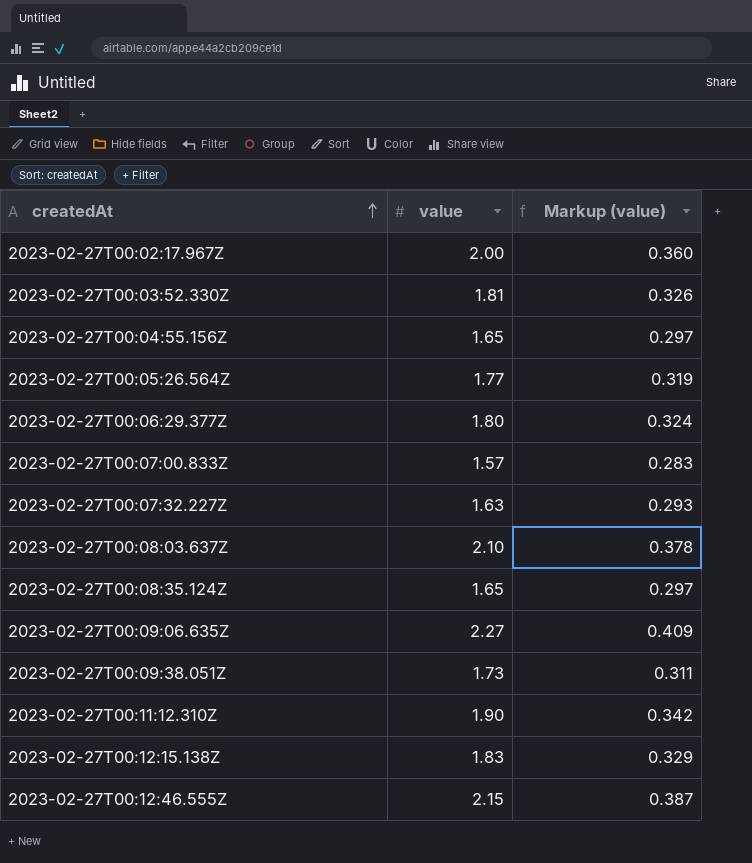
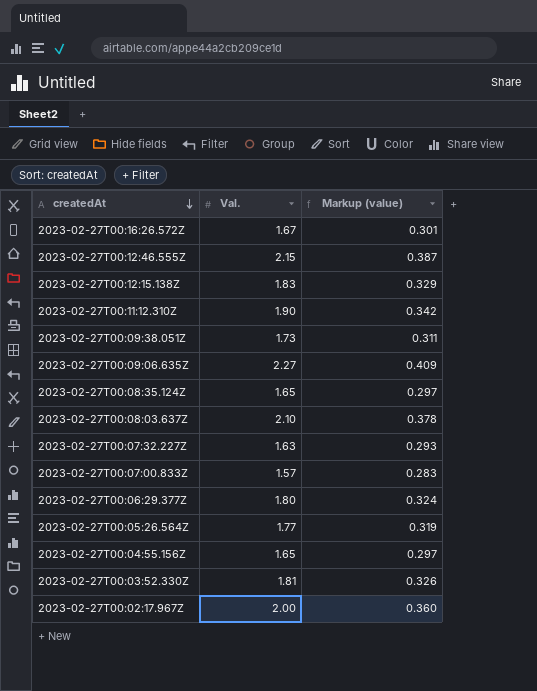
row order: createdAt ascending -> createdAt descending
column name: value -> Val.
row 2023-02-27T00:16:26.572Z: none -> 1.67 | 0.301

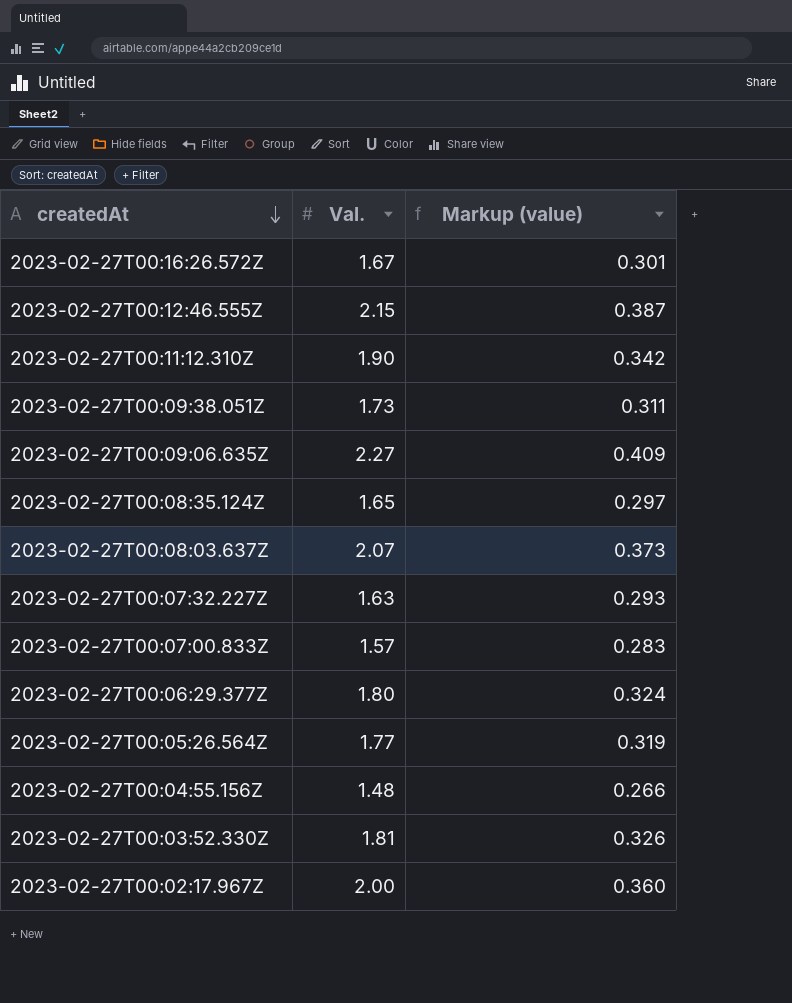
row 2023-02-27T00:12:15.138Z: 1.83 | 0.329 -> none
2023-02-27T00:08:03.637Z | Val.: 2.10 -> 2.07
2023-02-27T00:08:03.637Z | Markup (value): 0.378 -> 0.373
2023-02-27T00:04:55.156Z | Val.: 1.65 -> 1.48
2023-02-27T00:04:55.156Z | Markup (value): 0.297 -> 0.266

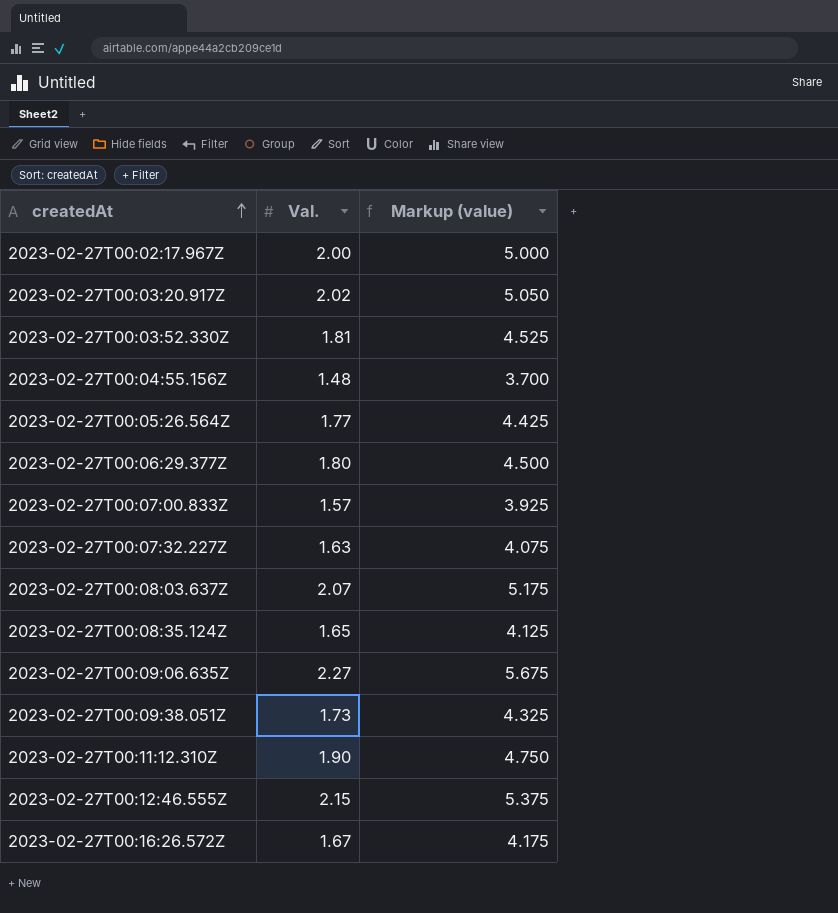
row order: createdAt descending -> createdAt ascending
column Markup (value) | formula: [Val.] * 0.18 -> [Val.] * 2.5
row 2023-02-27T00:03:20.917Z: none -> 2.02 | 5.050

